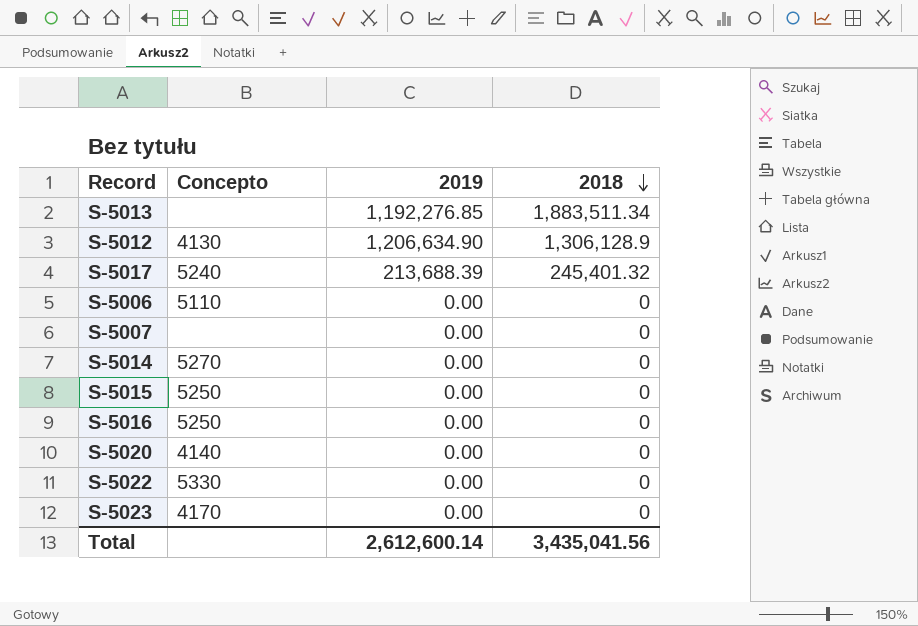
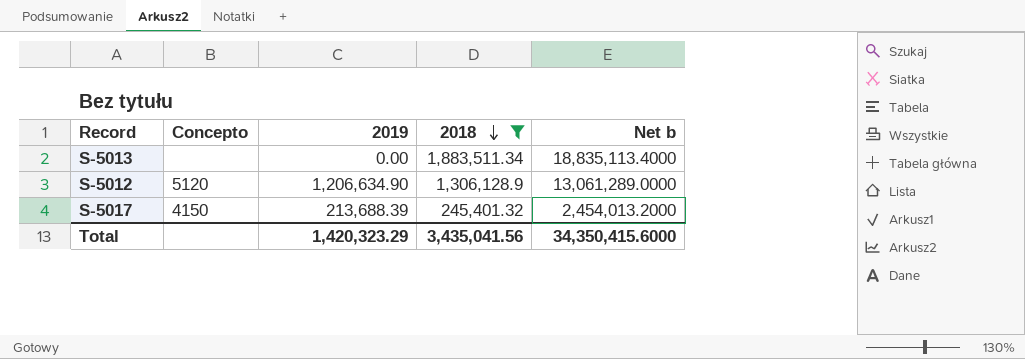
filter: none -> 2018 != 0
column Net b | formula: none -> [2018] * 10
S-5013 | 2019: 1,192,276.85 -> 0.00
S-5012 | Concepto: 4130 -> 5120
S-5017 | Concepto: 5240 -> 4150
Total | 2019: 2,612,600.14 -> 1,420,323.29

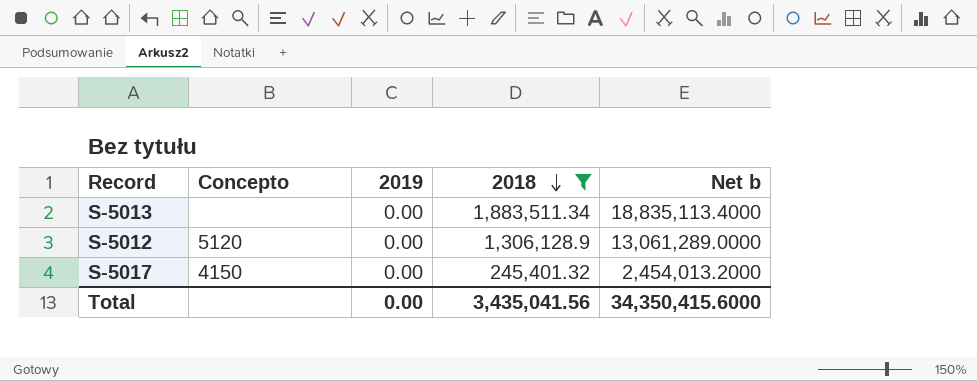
S-5012 | 2019: 1,206,634.90 -> 0.00
S-5017 | 2019: 213,688.39 -> 0.00
Total | 2019: 1,420,323.29 -> 0.00

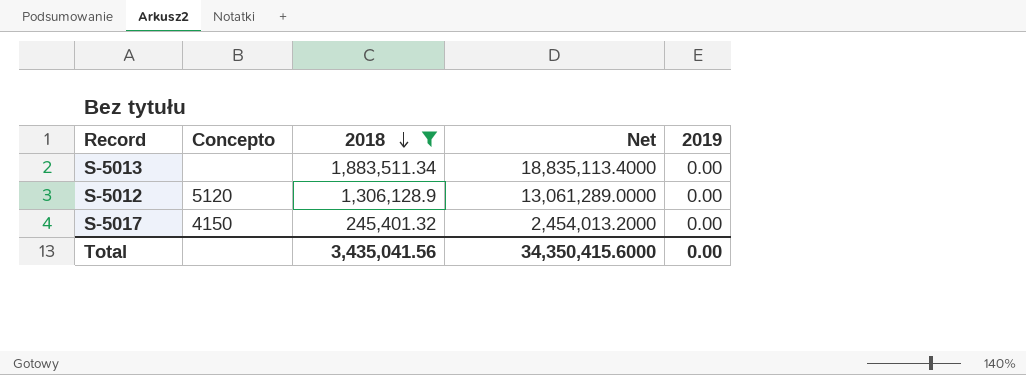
column name: Net b -> Net
column 2019 | position: 3 -> 5

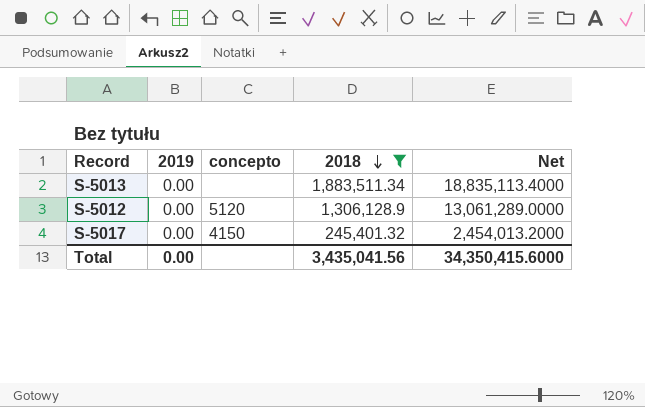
column 2019 | position: 5 -> 2
column name: Concepto -> concepto

